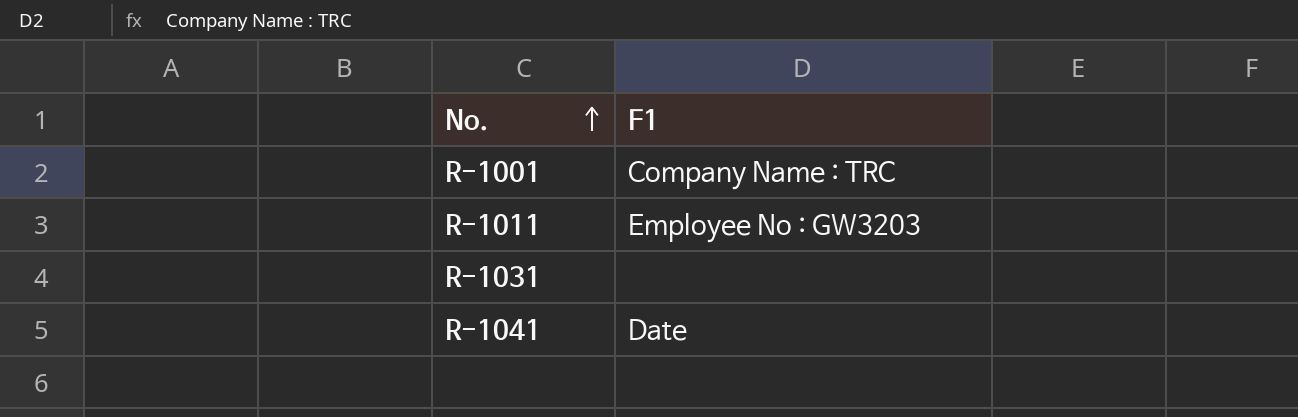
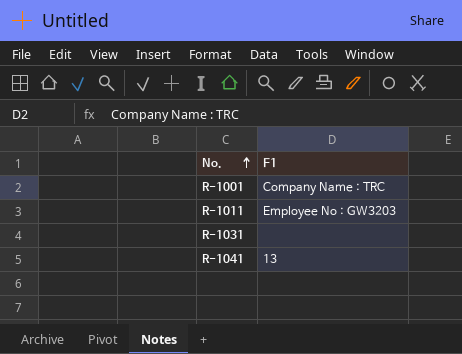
R-1041 | F1: Date -> 13

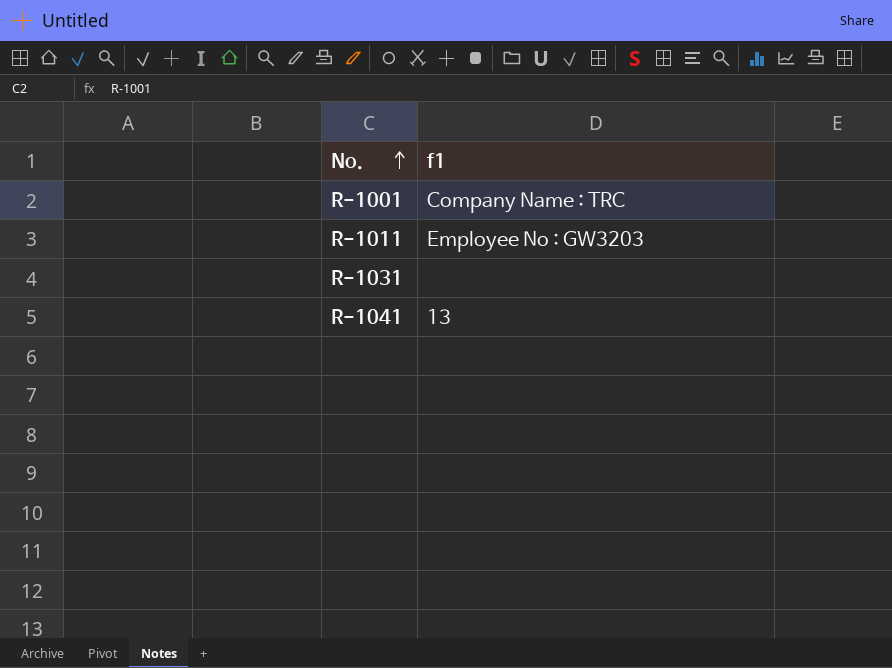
column name: F1 -> f1

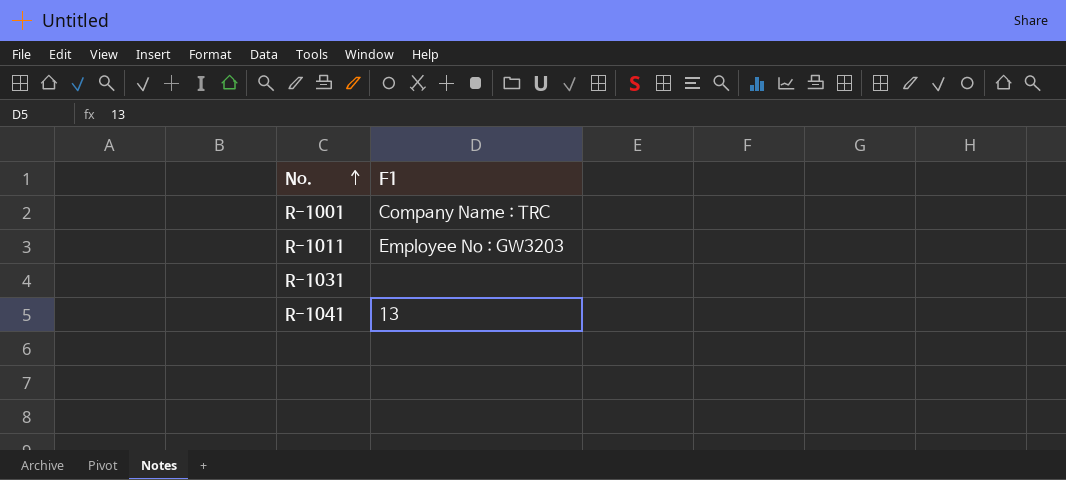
column name: f1 -> F1

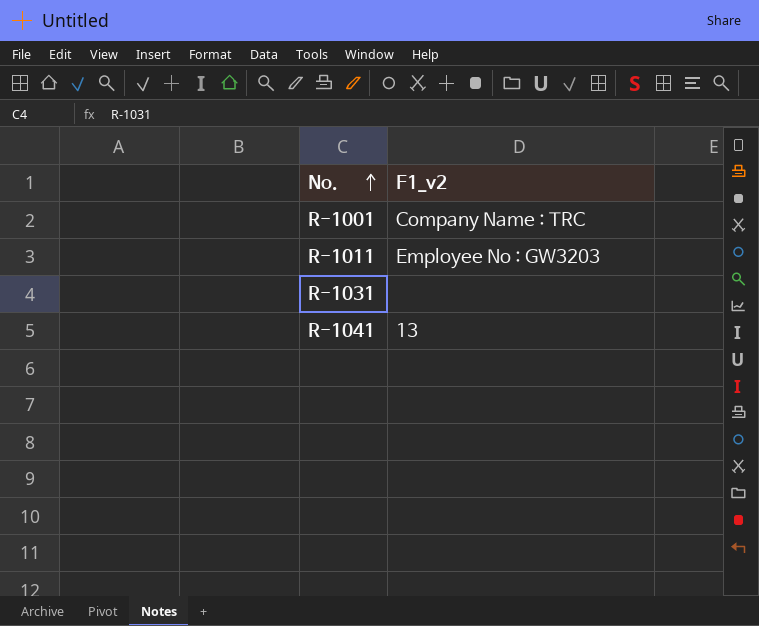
column name: F1 -> F1_v2

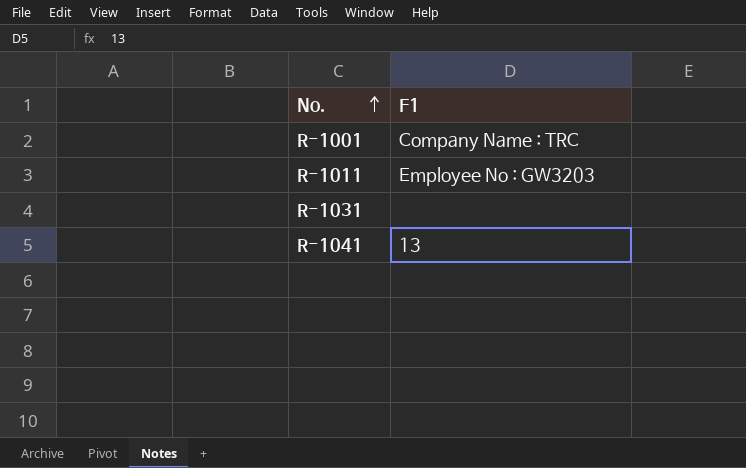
column name: F1_v2 -> F1

